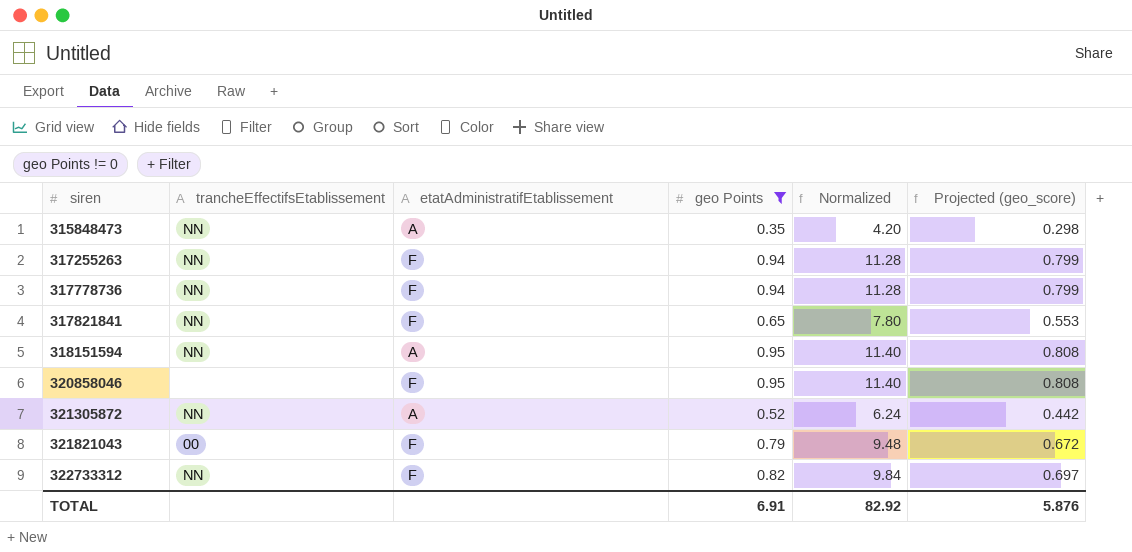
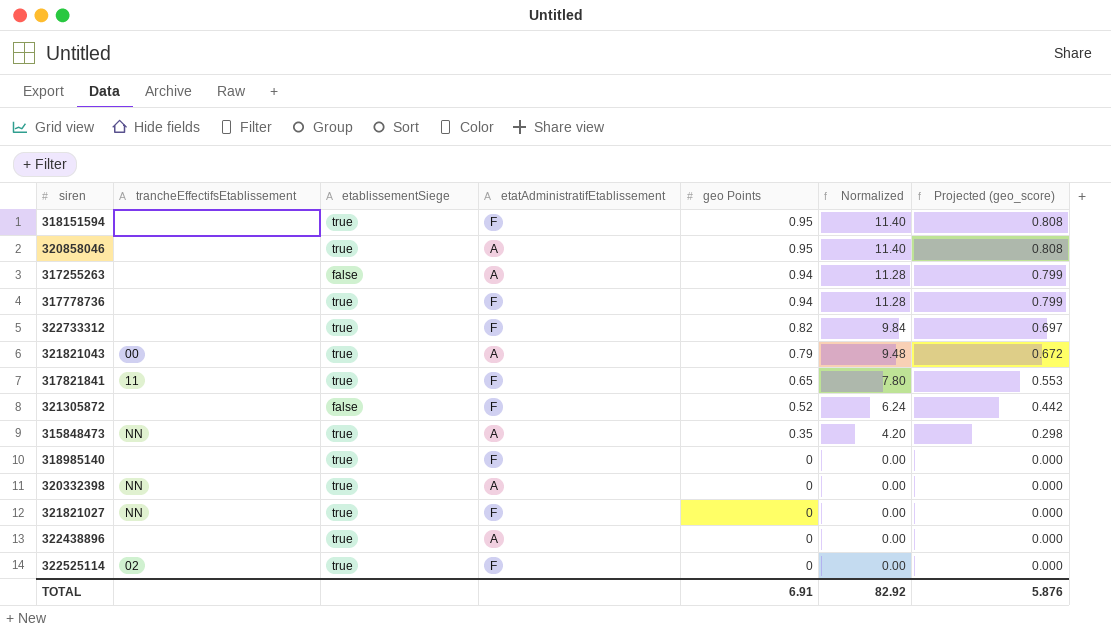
filter: geo Points != 0 -> none
row order: siren ascending -> geo Points descending
column etablissementSiege | position: none -> 3
318151594 | trancheEffectifsEtablissement: NN -> none
318151594 | etatAdministratifEtablissement: A -> F
320858046 | etatAdministratifEtablissement: F -> A
317255263 | trancheEffectifsEtablissement: NN -> none
317255263 | etatAdministratifEtablissement: F -> A
317778736 | trancheEffectifsEtablissement: NN -> none
322733312 | trancheEffectifsEtablissement: NN -> none
321821043 | etatAdministratifEtablissement: F -> A
317821841 | trancheEffectifsEtablissement: NN -> 11
321305872 | trancheEffectifsEtablissement: NN -> none
321305872 | etatAdministratifEtablissement: A -> F

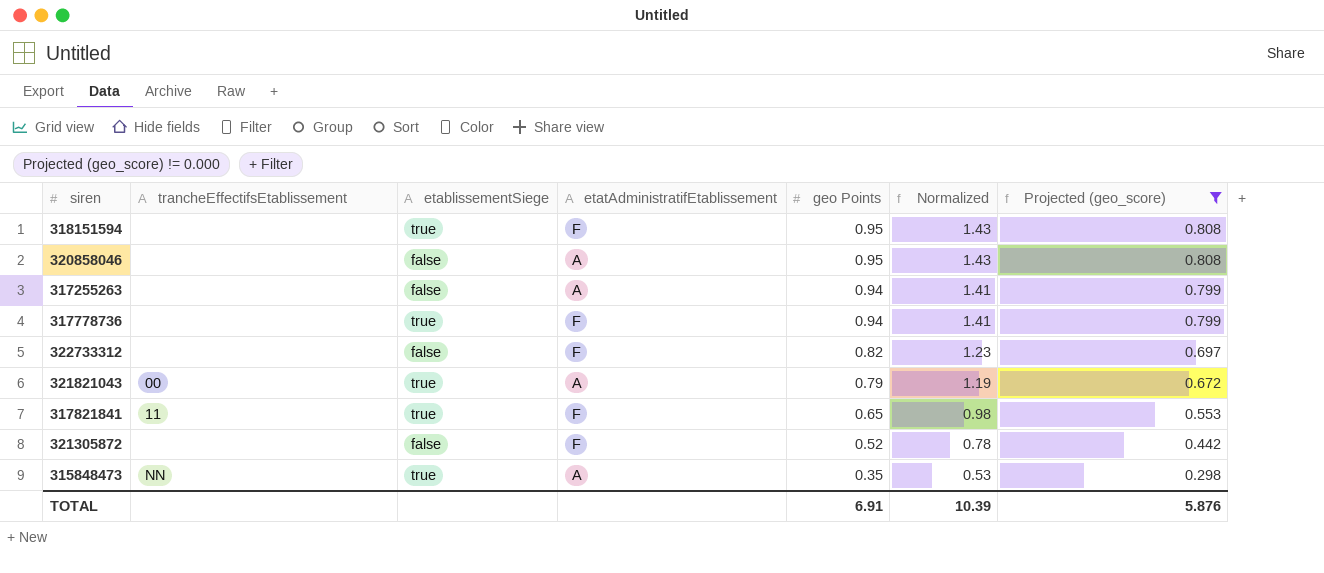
filter: none -> Projected (geo_score) != 0.000
column Normalized | formula: [geo Points] * 12 -> [geo Points] * 1.5
320858046 | etablissementSiege: true -> false
322733312 | etablissementSiege: true -> false
TOTAL | Normalized: 82.92 -> 10.39

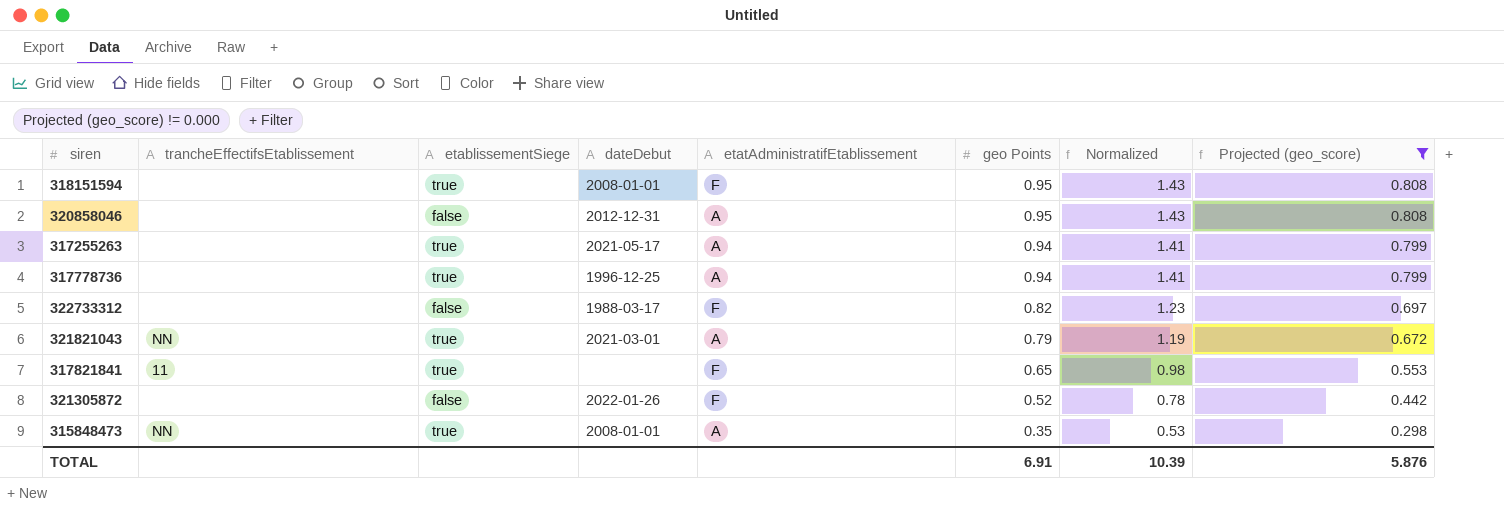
column dateDebut | position: none -> 4
317255263 | etablissementSiege: false -> true
317778736 | etatAdministratifEtablissement: F -> A
321821043 | trancheEffectifsEtablissement: 00 -> NN

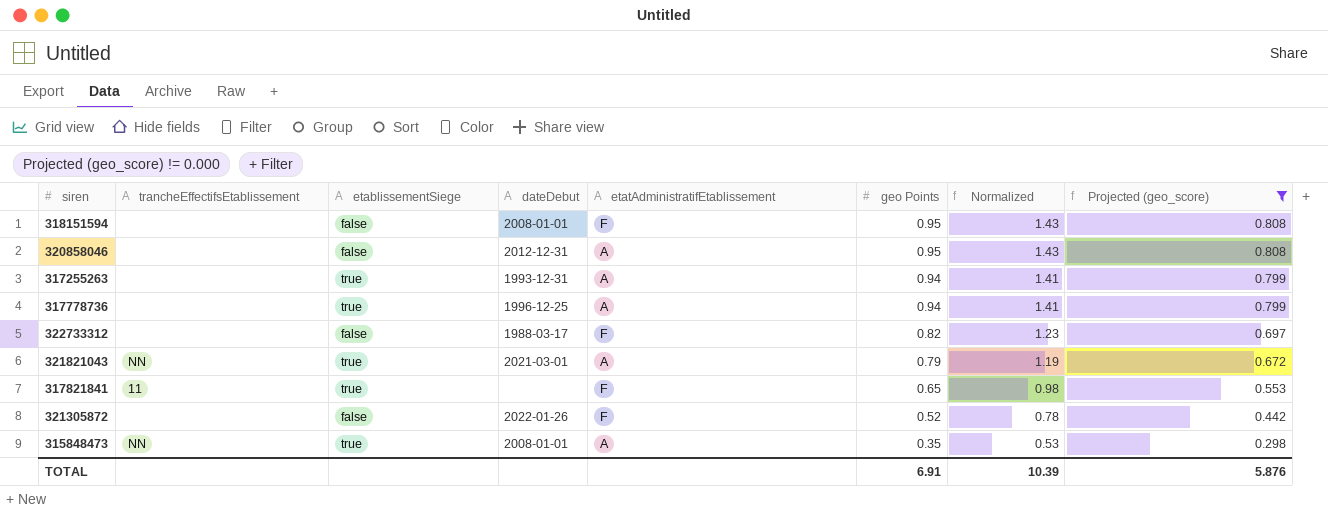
318151594 | etablissementSiege: true -> false
317255263 | dateDebut: 2021-05-17 -> 1993-12-31

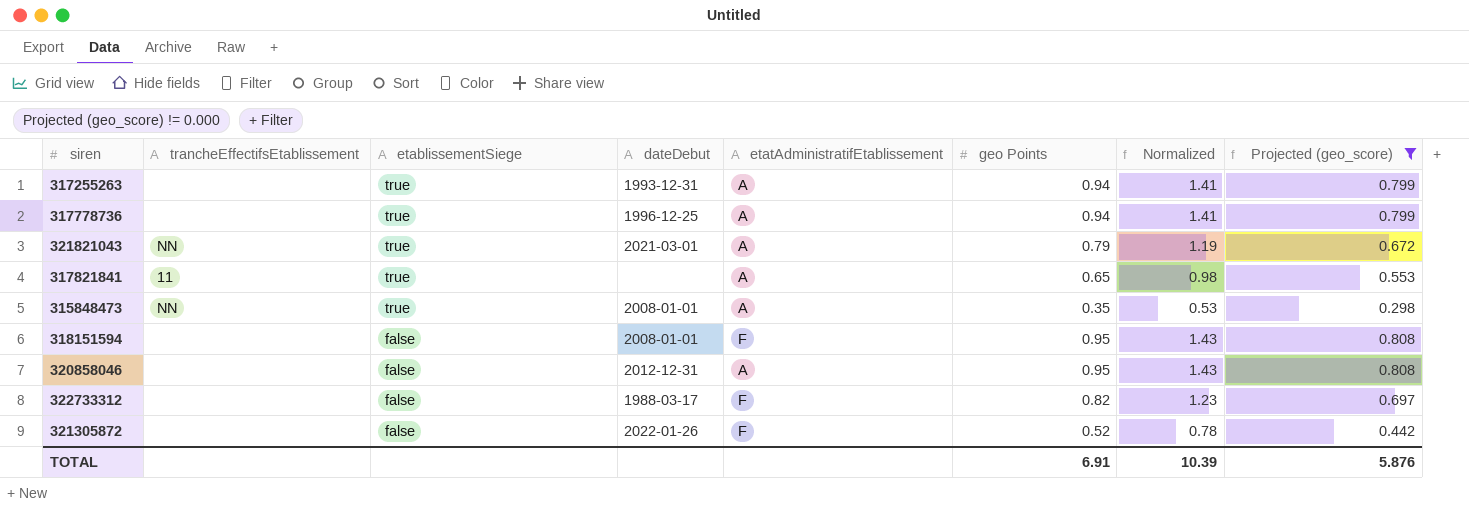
row order: geo Points descending -> etablissementSiege descending
317821841 | etatAdministratifEtablissement: F -> A

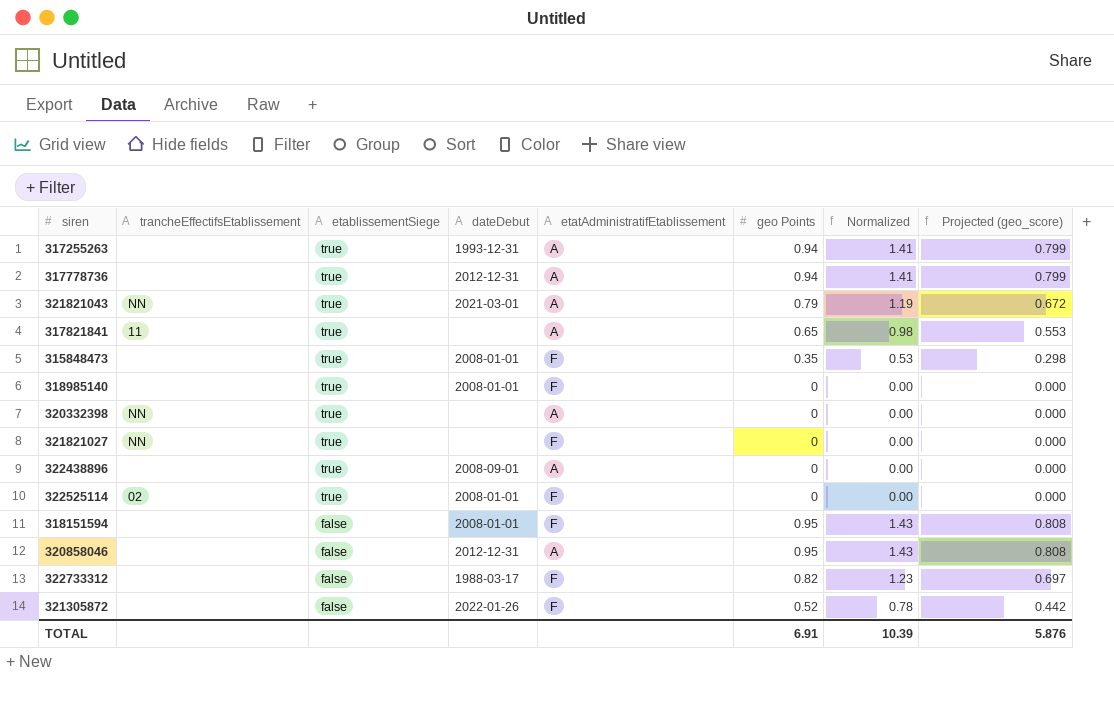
filter: Projected (geo_score) != 0.000 -> none
317778736 | dateDebut: 1996-12-25 -> 2012-12-31
315848473 | trancheEffectifsEtablissement: NN -> none
315848473 | etatAdministratifEtablissement: A -> F

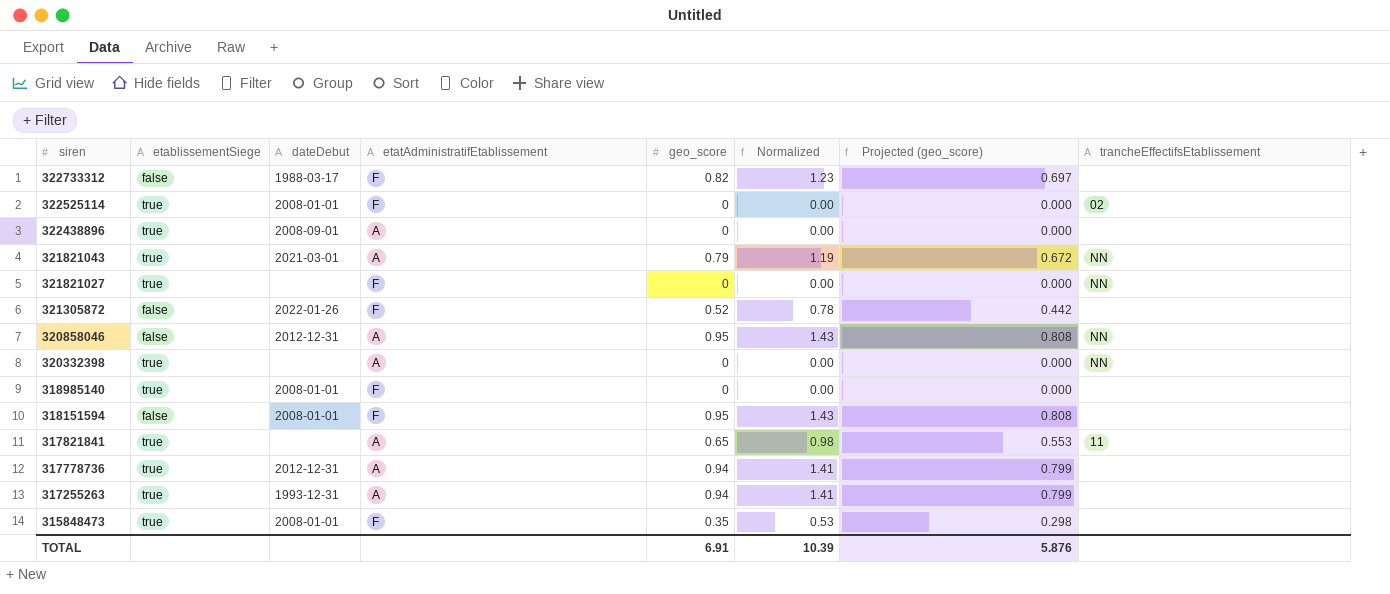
row order: etablissementSiege descending -> siren descending
column name: geo Points -> geo_score
column trancheEffectifsEtablissement | position: 2 -> 8
320858046 | trancheEffectifsEtablissement: none -> NN

